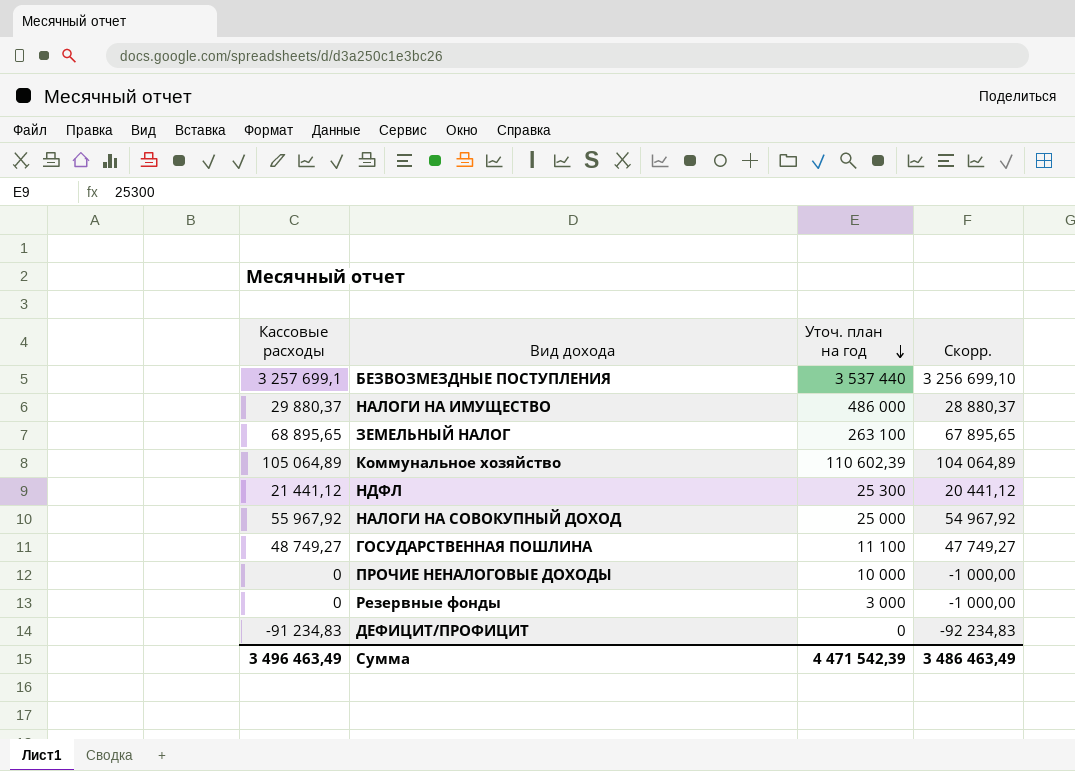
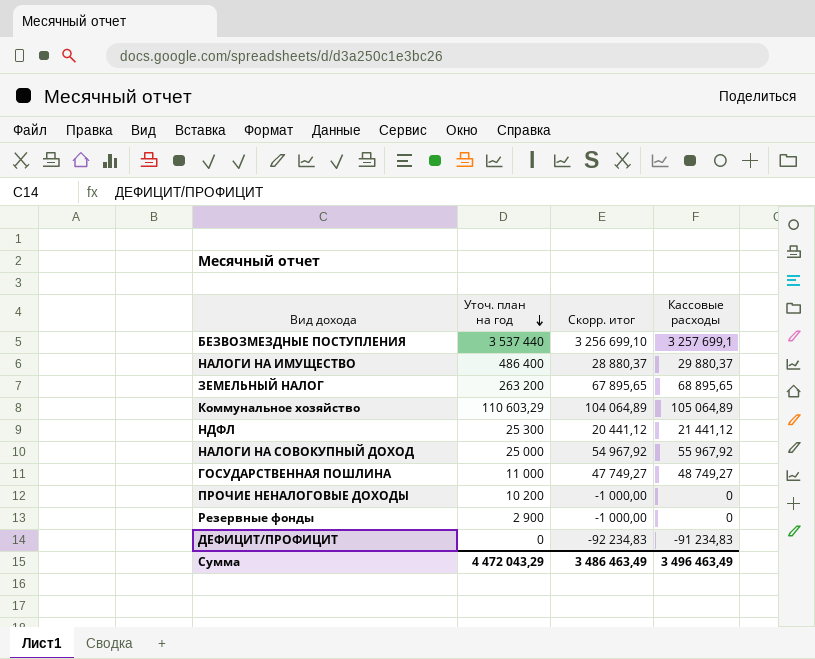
column name: Скорр. -> Скорр. итог
column Кассовые расходы | position: 1 -> 4
НАЛОГИ НА ИМУЩЕСТВО | Уточ. план на год: 486 000 -> 486 400
ЗЕМЕЛЬНЫЙ НАЛОГ | Уточ. план на год: 263 100 -> 263 200
Коммунальное хозяйство | Уточ. план на год: 110 602,39 -> 110 603,29
ГОСУДАРСТВЕННАЯ ПОШЛИНА | Уточ. план на год: 11 100 -> 11 000
ПРОЧИЕ НЕНАЛОГОВЫЕ ДОХОДЫ | Уточ. план на год: 10 000 -> 10 200
Резервные фонды | Уточ. план на год: 3 000 -> 2 900
Сумма | Уточ. план на год: 4 471 542,39 -> 4 472 043,29

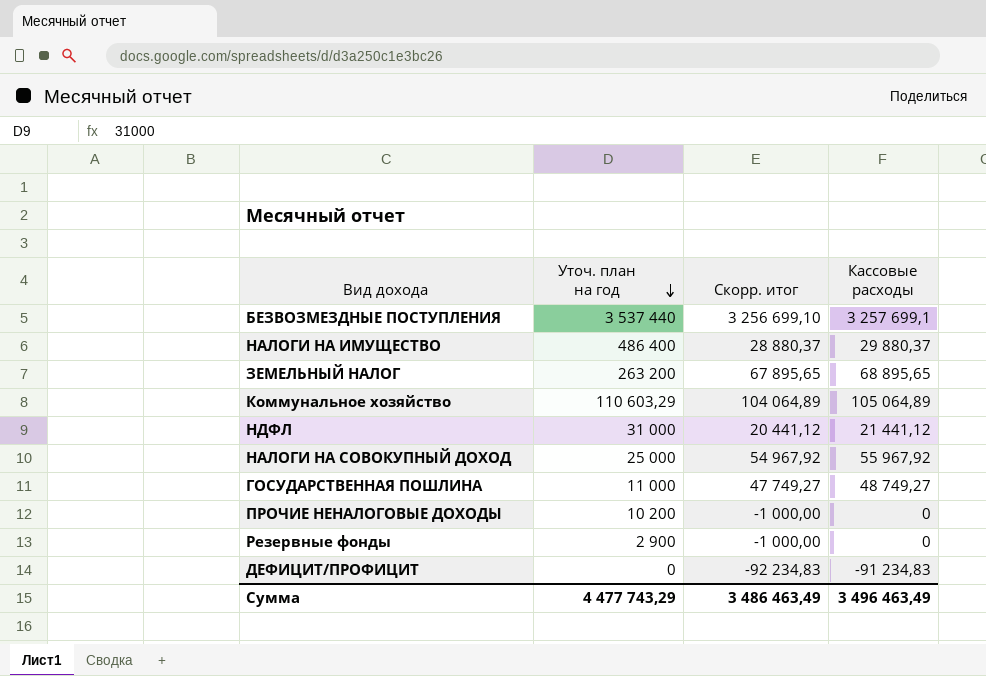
НДФЛ | Уточ. план на год: 25 300 -> 31 000
Сумма | Уточ. план на год: 4 472 043,29 -> 4 477 743,29

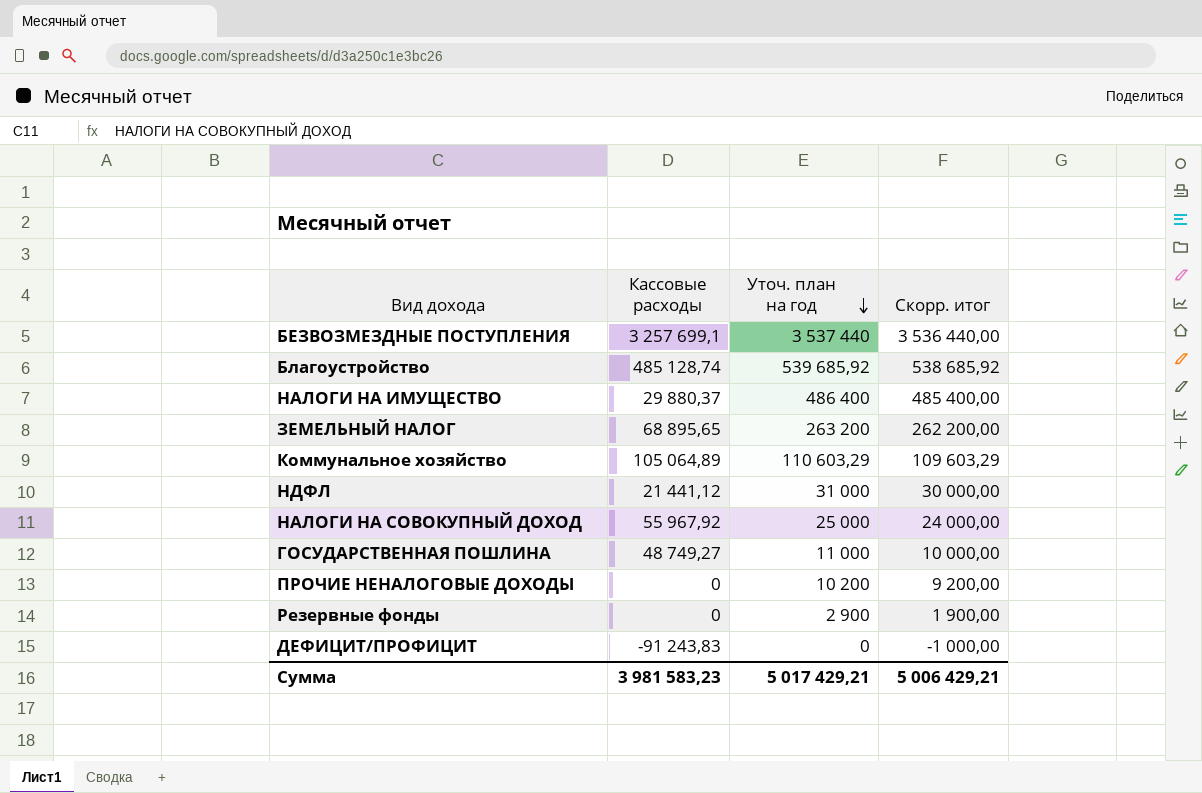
column Кассовые расходы | position: 4 -> 2
column Скорр. итог | formula: [Кассовые расходы] - 1000 -> [Уточ. план на год] - 1000
row Благоустройство: none -> 485 128,74 | 539 685,92 | 538 685,92
ДЕФИЦИТ/ПРОФИЦИТ | Кассовые расходы: -91 234,83 -> -91 243,83
Сумма | Кассовые расходы: 3 496 463,49 -> 3 981 583,23
Сумма | Уточ. план на год: 4 477 743,29 -> 5 017 429,21
Сумма | Скорр. итог: 3 486 463,49 -> 5 006 429,21

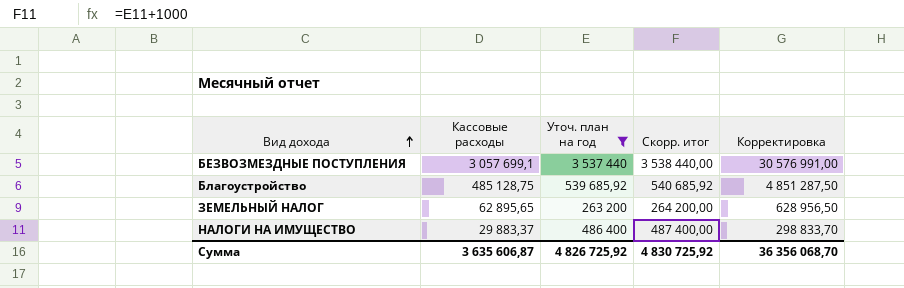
filter: none -> Уточ. план на год >= 263 200
row order: Уточ. план на год descending -> Вид дохода ascending
column Скорр. итог | formula: [Уточ. план на год] - 1000 -> [Уточ. план на год] + 1000
column Корректировка | formula: none -> [Кассовые расходы] * 10
БЕЗВОЗМЕЗДНЫЕ ПОСТУПЛЕНИЯ | Кассовые расходы: 3 257 699,1 -> 3 057 699,1
Благоустройство | Кассовые расходы: 485 128,74 -> 485 128,75
ЗЕМЕЛЬНЫЙ НАЛОГ | Кассовые расходы: 68 895,65 -> 62 895,65
НАЛОГИ НА ИМУЩЕСТВО | Кассовые расходы: 29 880,37 -> 29 883,37
Сумма | Кассовые расходы: 3 981 583,23 -> 3 635 606,87
Сумма | Уточ. план на год: 5 017 429,21 -> 4 826 725,92
Сумма | Скорр. итог: 5 006 429,21 -> 4 830 725,92

